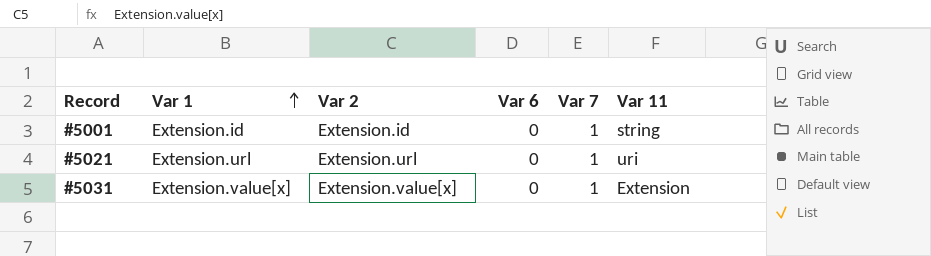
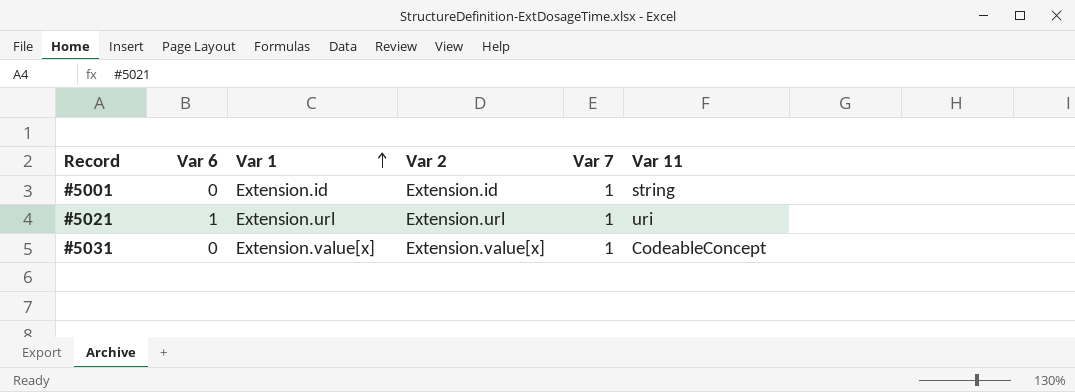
column Var 6 | position: 4 -> 2
#5021 | Var 6: 0 -> 1
#5031 | Var 11: Extension -> CodeableConcept

